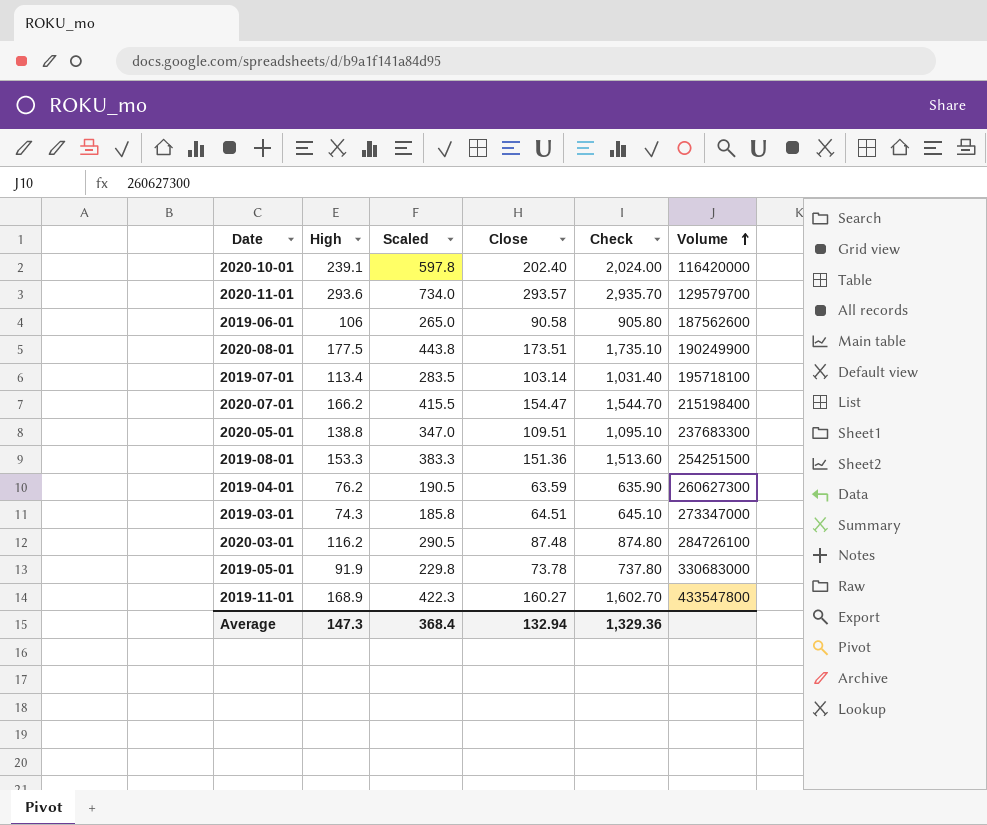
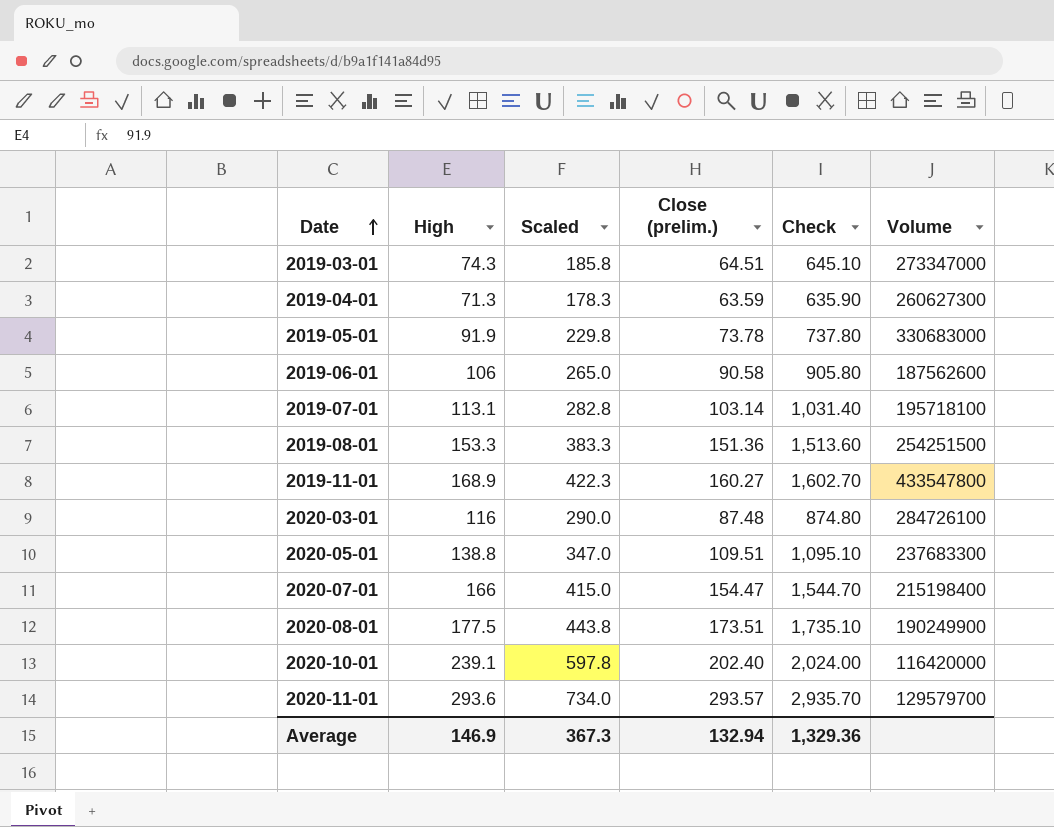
row order: Volume ascending -> Date ascending
column name: Close -> Close (prelim.)
2019-04-01 | High: 76.2 -> 71.3
2019-04-01 | Scaled: 190.5 -> 178.3
2019-07-01 | High: 113.4 -> 113.1
2019-07-01 | Scaled: 283.5 -> 282.8
2020-03-01 | High: 116.2 -> 116
2020-03-01 | Scaled: 290.5 -> 290.0
2020-07-01 | High: 166.2 -> 166
2020-07-01 | Scaled: 415.5 -> 415.0
Average | High: 147.3 -> 146.9
Average | Scaled: 368.4 -> 367.3

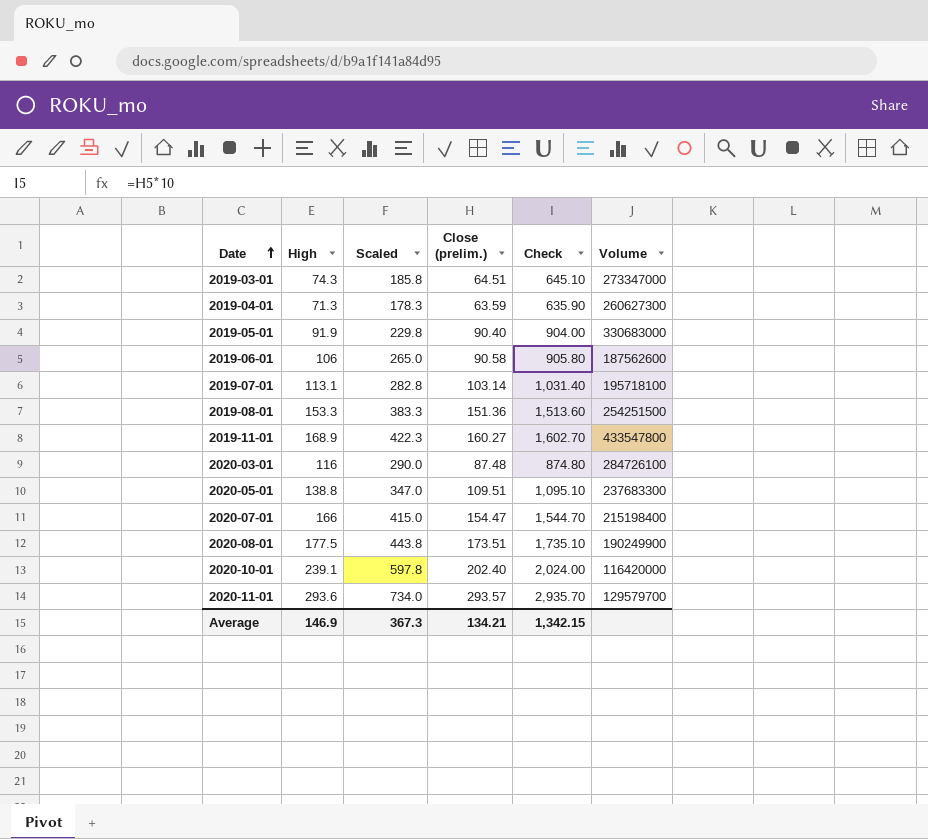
2019-05-01 | Close (prelim.): 73.78 -> 90.40
2019-05-01 | Check: 737.80 -> 904.00
Average | Close (prelim.): 132.94 -> 134.21
Average | Check: 1,329.36 -> 1,342.15

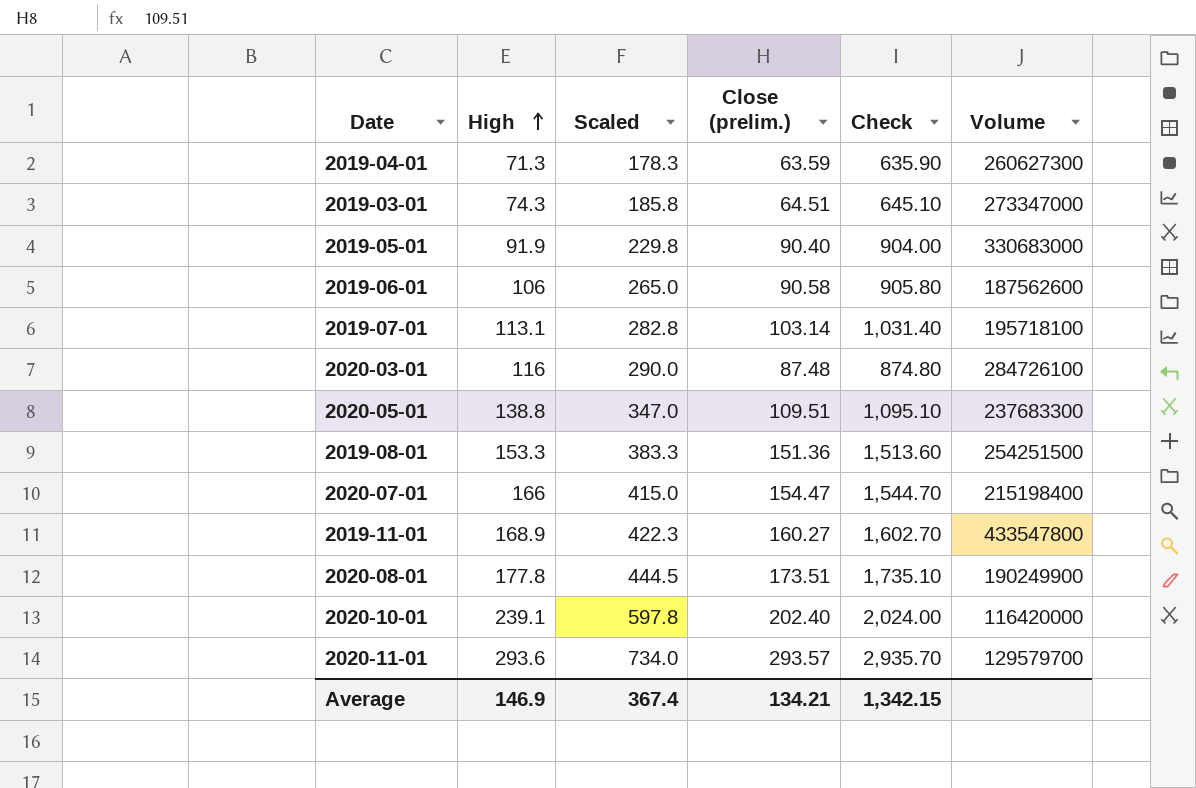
row order: Date ascending -> High ascending
2020-08-01 | High: 177.5 -> 177.8
2020-08-01 | Scaled: 443.8 -> 444.5
Average | Scaled: 367.3 -> 367.4

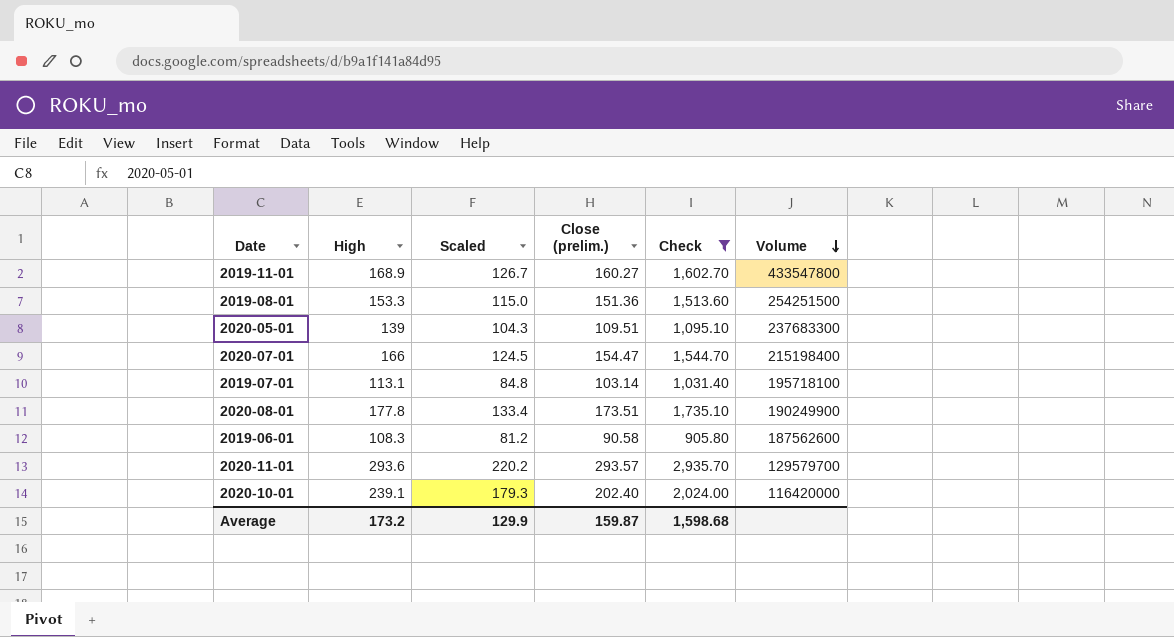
filter: none -> Check >= 905.80
row order: High ascending -> Volume descending
column Scaled | formula: [High] * 2.5 -> [High] * 0.75
2020-05-01 | High: 138.8 -> 139
2019-06-01 | High: 106 -> 108.3
Average | High: 146.9 -> 173.2
Average | Scaled: 367.4 -> 129.9
Average | Close (prelim.): 134.21 -> 159.87
Average | Check: 1,342.15 -> 1,598.68

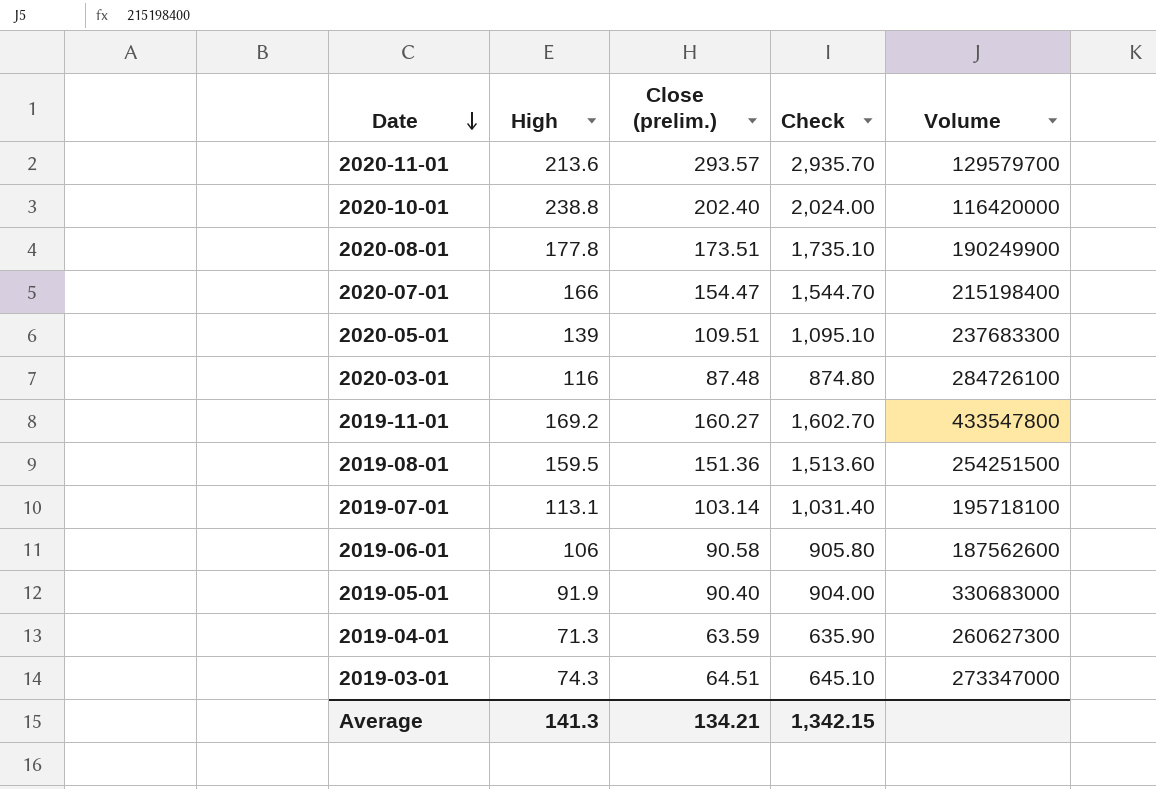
filter: Check >= 905.80 -> none
row order: Volume descending -> Date descending
column Scaled | formula: [High] * 0.75 -> none
2020-11-01 | High: 293.6 -> 213.6
2020-10-01 | High: 239.1 -> 238.8
2019-11-01 | High: 168.9 -> 169.2
2019-08-01 | High: 153.3 -> 159.5
2019-06-01 | High: 108.3 -> 106
Average | High: 173.2 -> 141.3
Average | Close (prelim.): 159.87 -> 134.21
Average | Check: 1,598.68 -> 1,342.15

